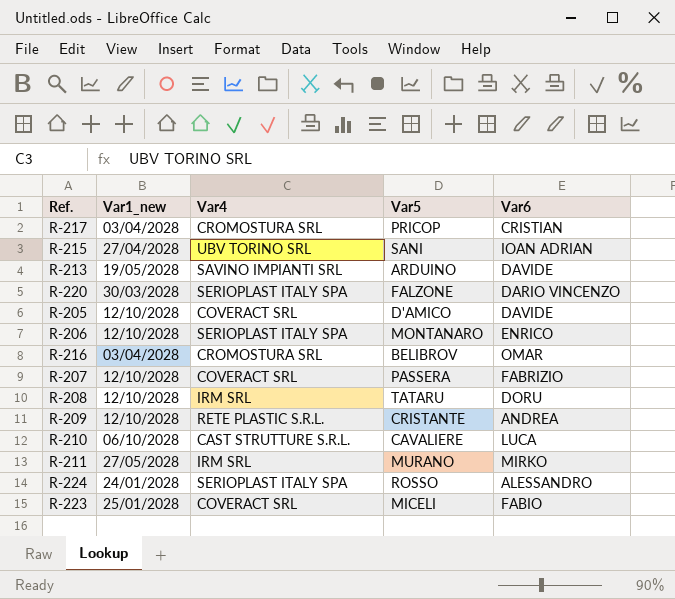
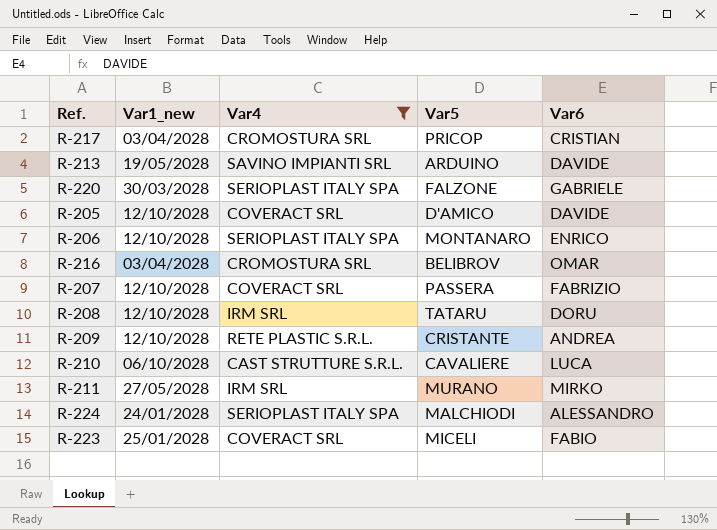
filter: none -> Var4 != UBV TORINO SRL
R-220 | Var6: DARIO VINCENZO -> GABRIELE
R-224 | Var5: ROSSO -> MALCHIODI

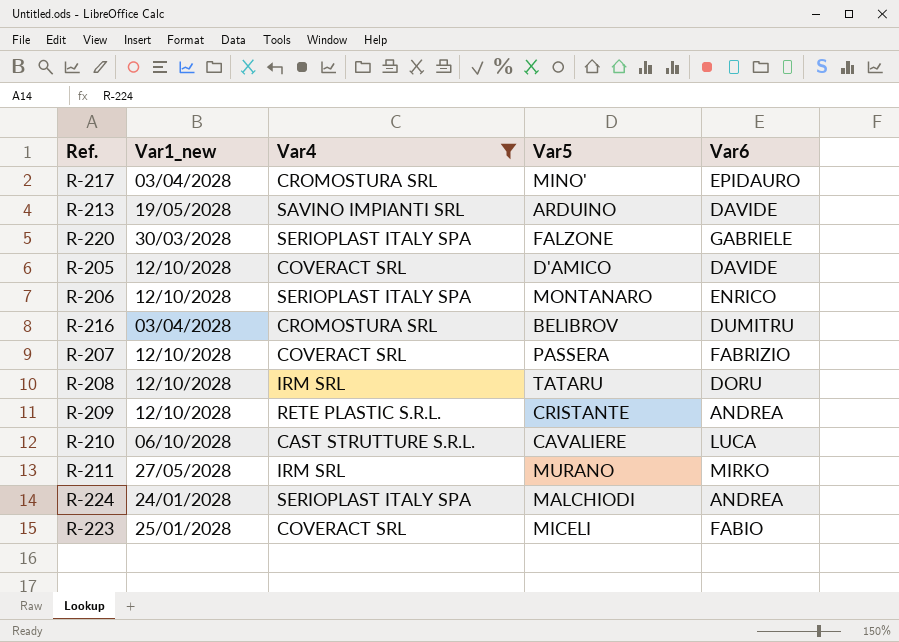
R-217 | Var5: PRICOP -> MINO'
R-217 | Var6: CRISTIAN -> EPIDAURO
R-216 | Var6: OMAR -> DUMITRU
R-224 | Var6: ALESSANDRO -> ANDREA

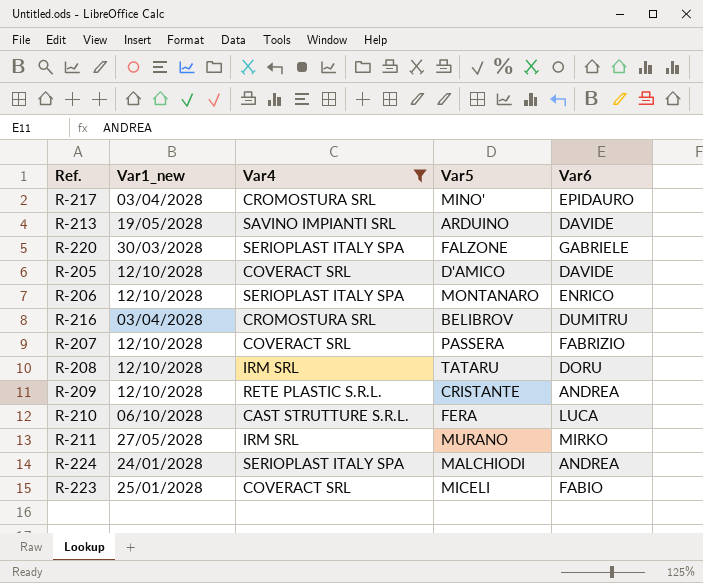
R-210 | Var5: CAVALIERE -> FERA

